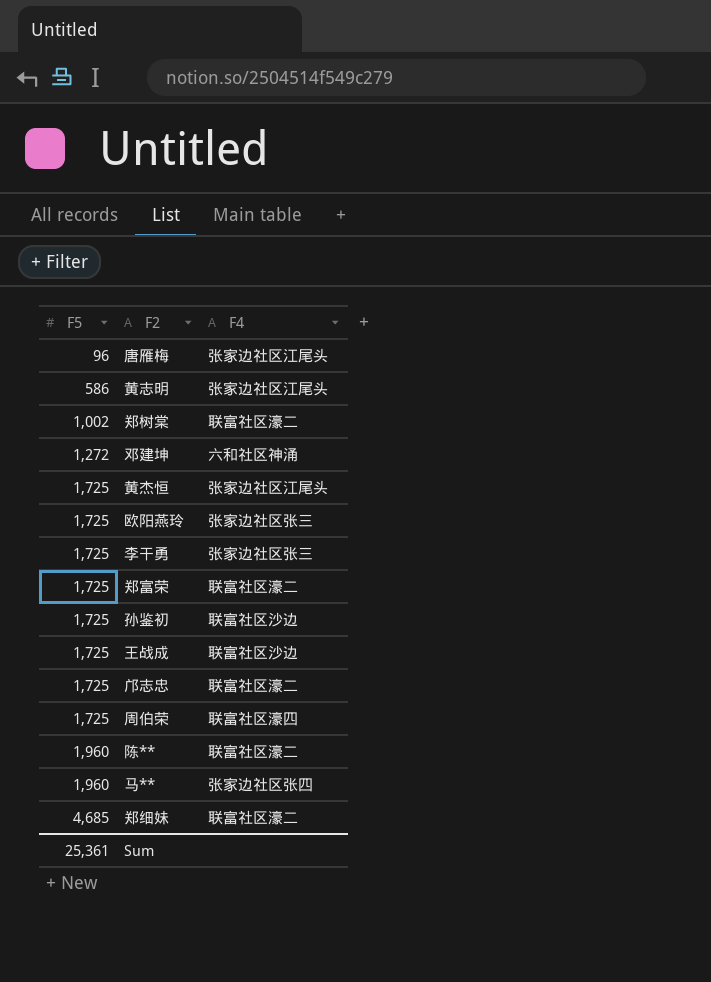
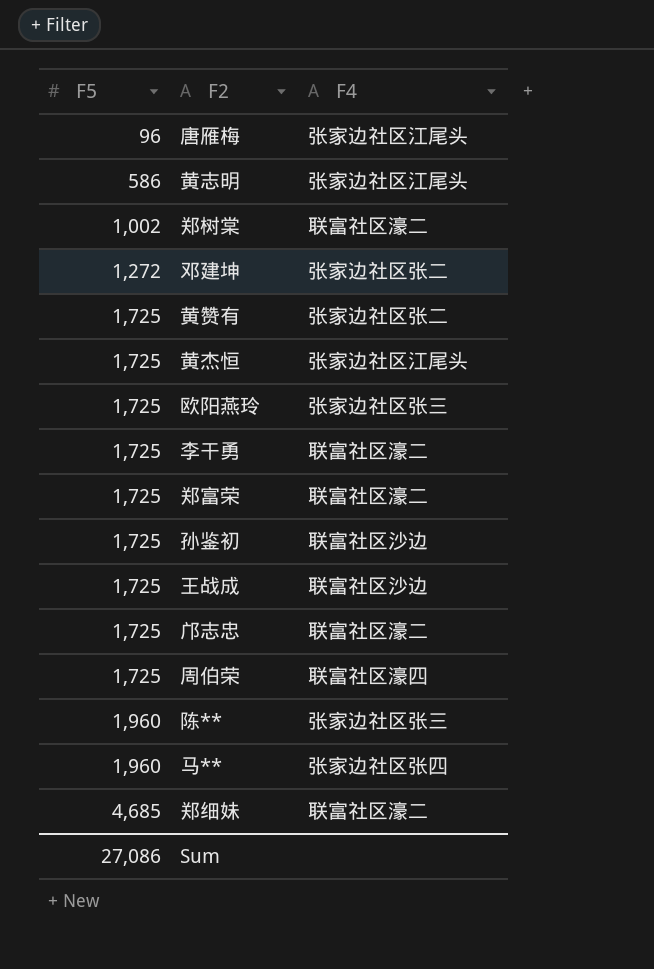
邓建坤 | F4: 六和社区神涌 -> 张家边社区张二
row 黄赞有: none -> 1,725 | 张家边社区张二
李干勇 | F4: 张家边社区张三 -> 联富社区濠二
陈** | F4: 联富社区濠二 -> 张家边社区张三
Sum | F5: 25,361 -> 27,086

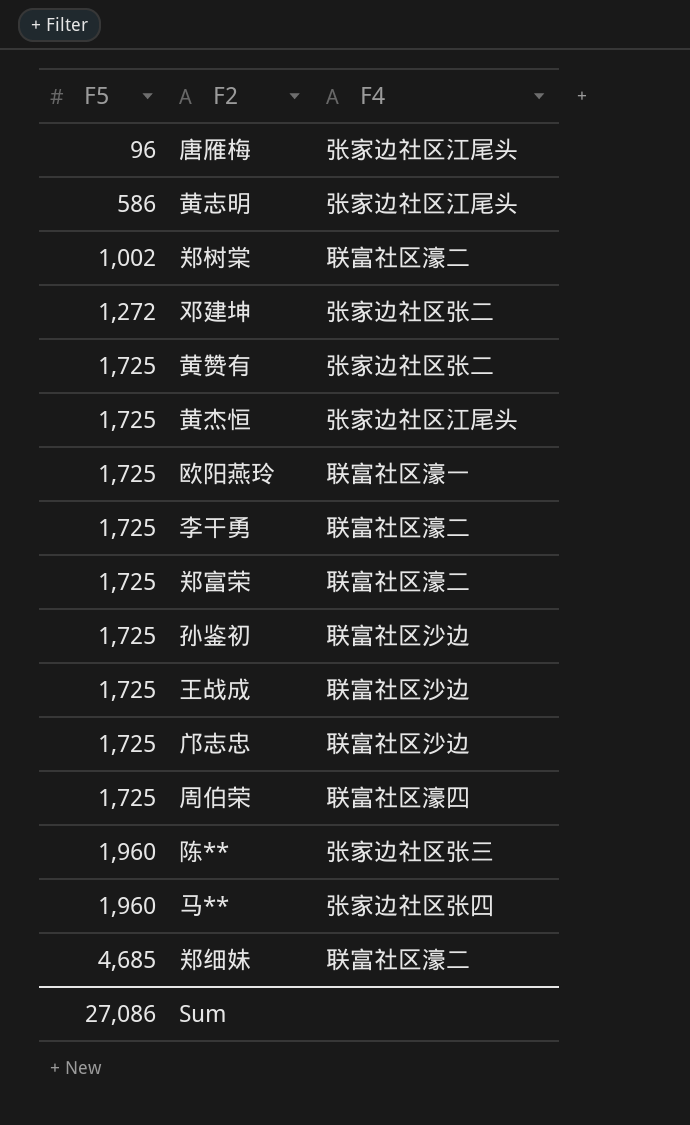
欧阳燕玲 | F4: 张家边社区张三 -> 联富社区濠一
邝志忠 | F4: 联富社区濠二 -> 联富社区沙边

